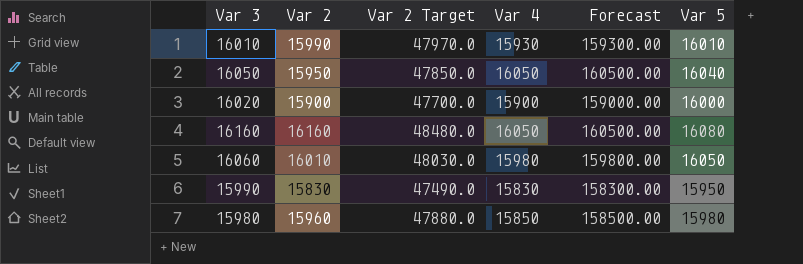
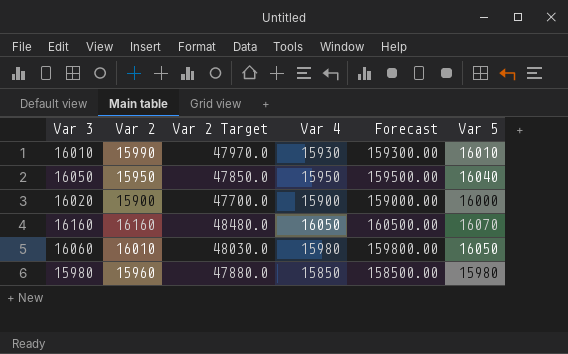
row 15990: 15830 | 47490.0 | 15830 | 158300.00 | 15950 -> none
16050 | Var 4: 16050 -> 15950
16050 | Forecast: 160500.00 -> 159500.00
16160 | Var 5: 16080 -> 16070

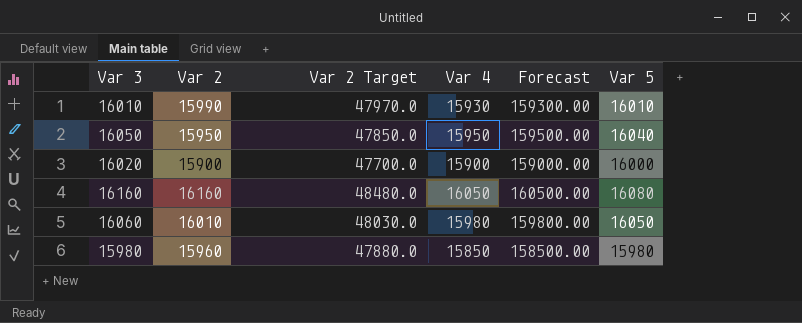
16160 | Var 5: 16070 -> 16080

